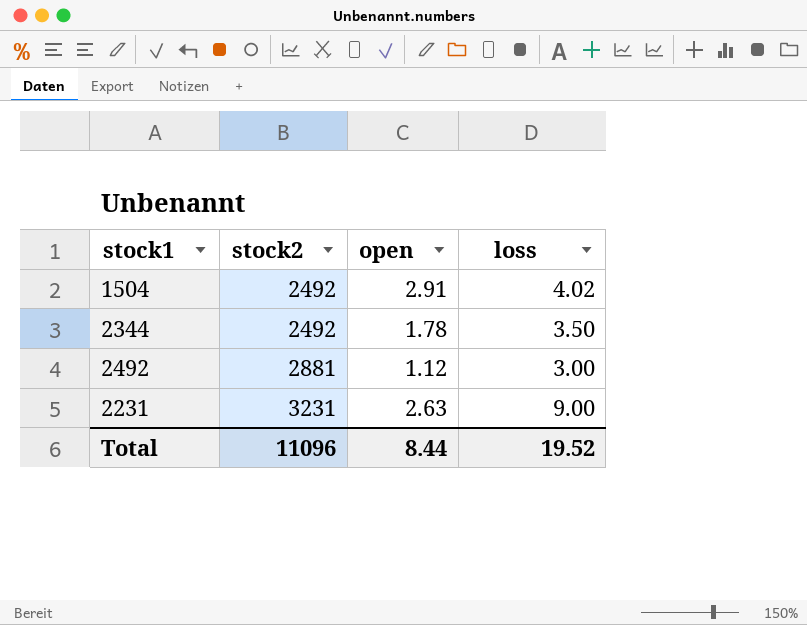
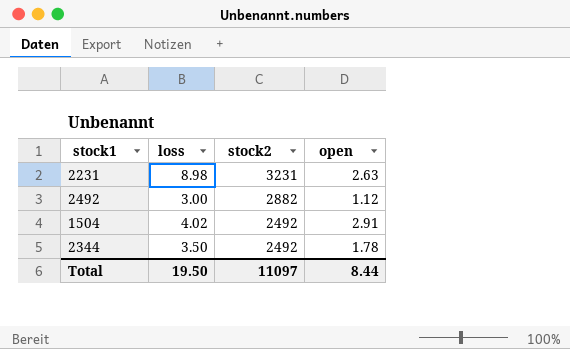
row order: stock2 ascending -> stock2 descending
column loss | position: 4 -> 2
2231 | loss: 9.00 -> 8.98
2492 | stock2: 2881 -> 2882
Total | loss: 19.52 -> 19.50
Total | stock2: 11096 -> 11097

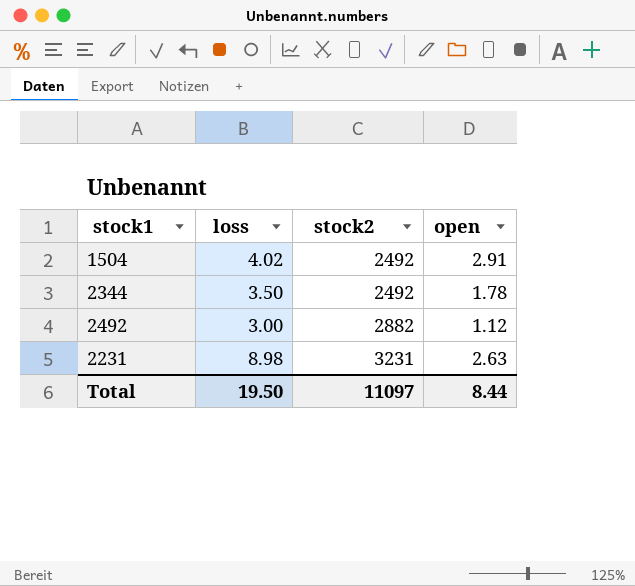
row order: stock2 descending -> stock2 ascending

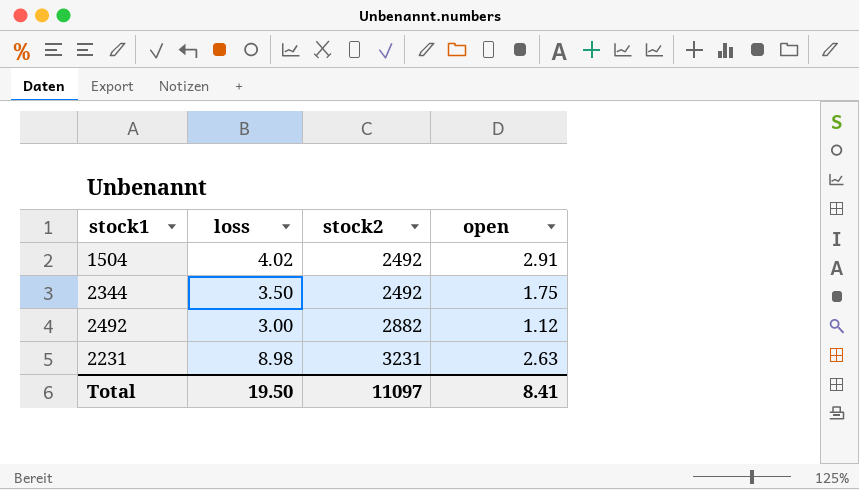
2344 | open: 1.78 -> 1.75
Total | open: 8.44 -> 8.41

